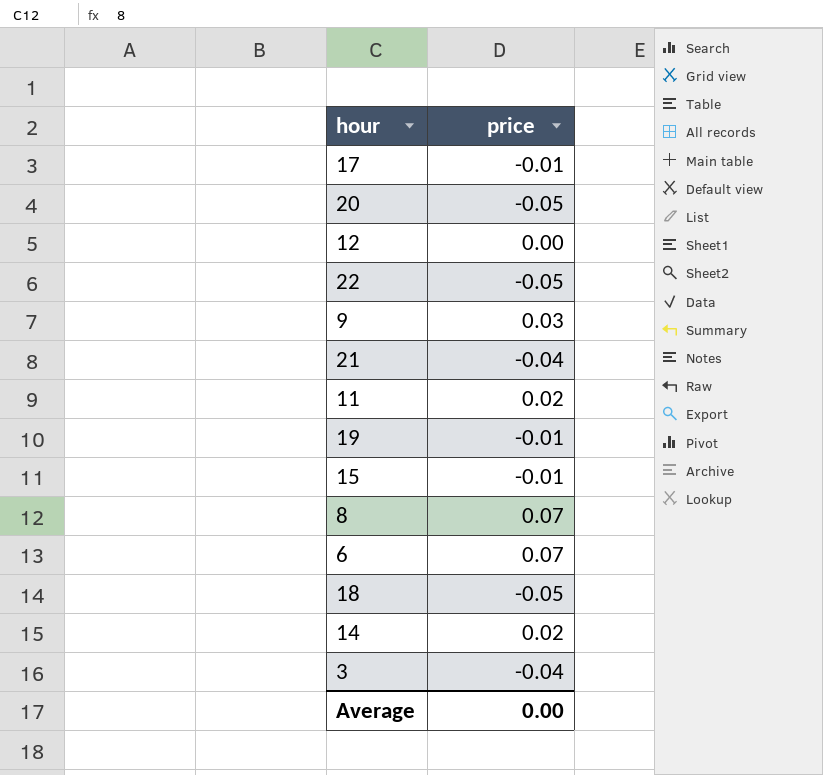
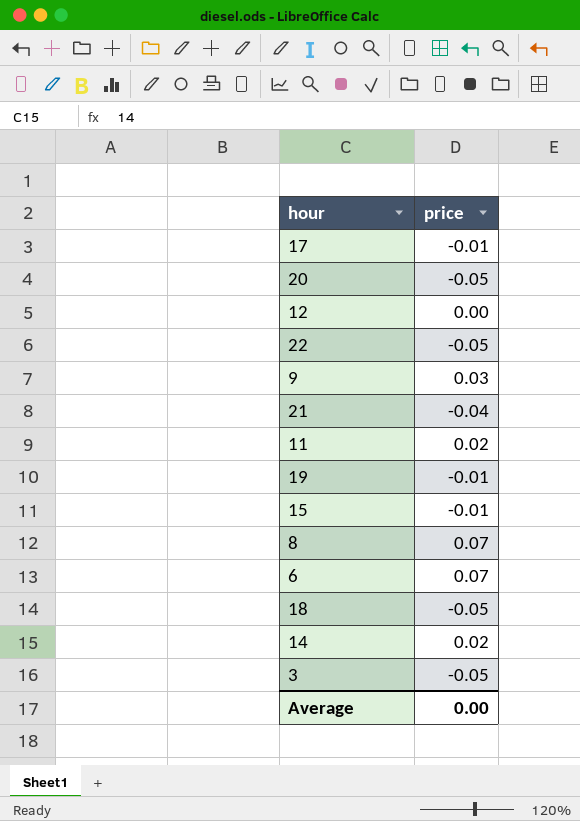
3 | price: -0.04 -> -0.05

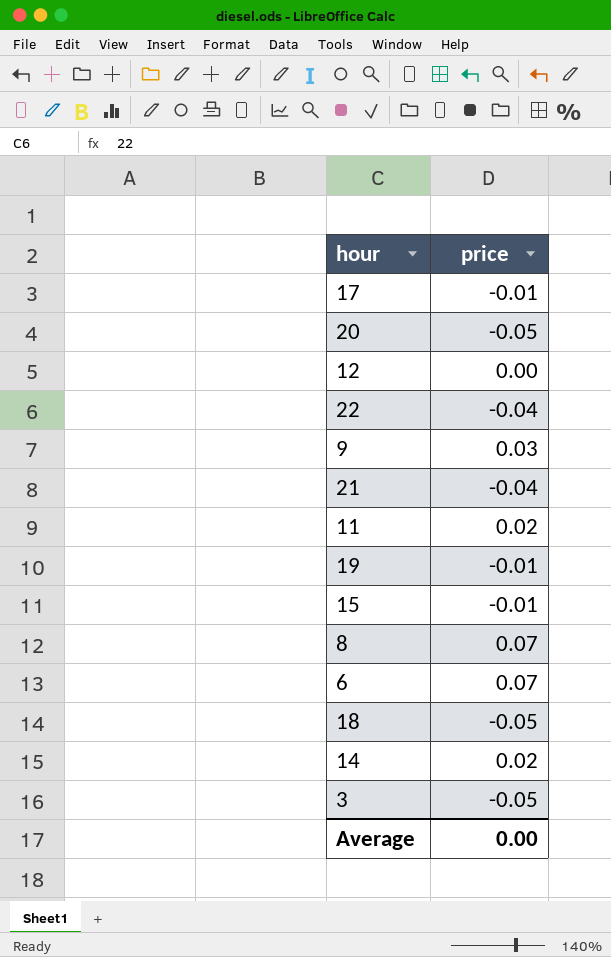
22 | price: -0.05 -> -0.04

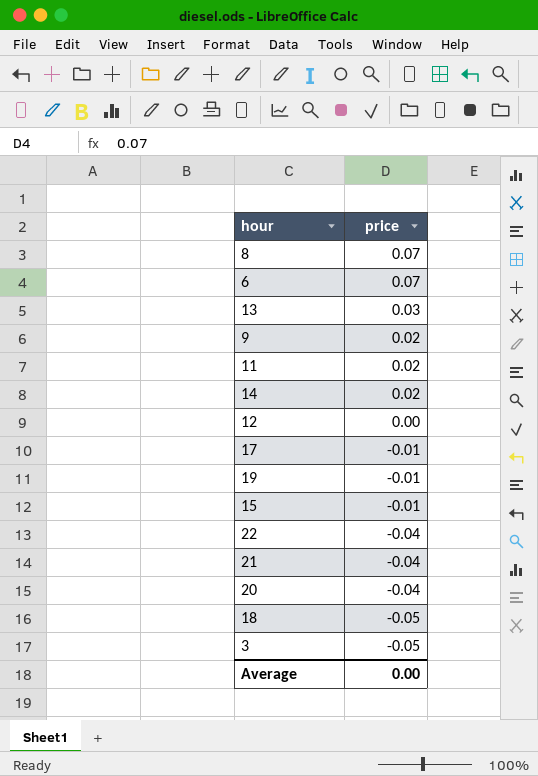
row order: none -> price descending
row 13: none -> 0.03
9 | price: 0.03 -> 0.02
20 | price: -0.05 -> -0.04

